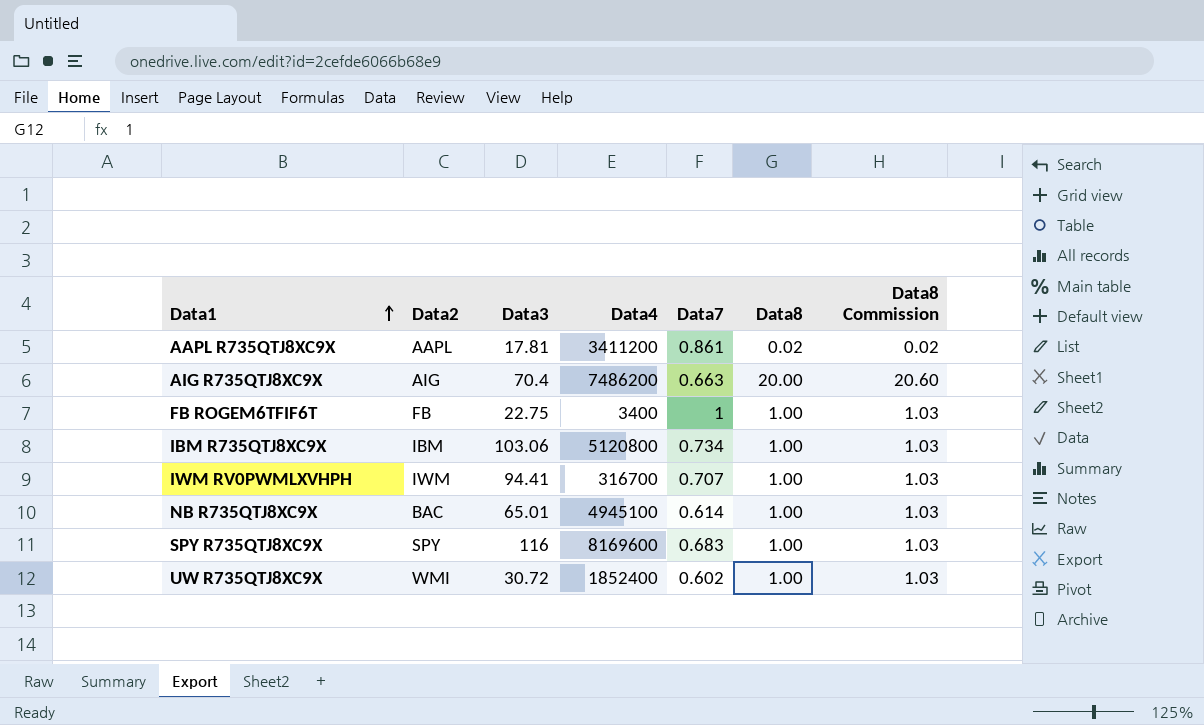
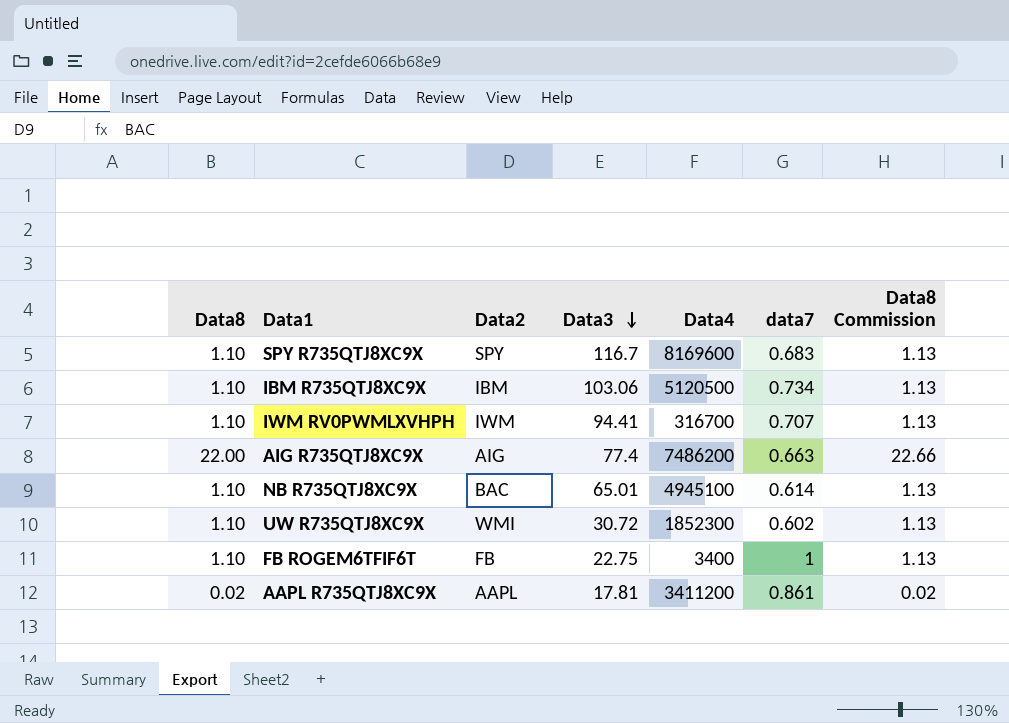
row order: Data1 ascending -> Data3 descending
column Data8 | position: 6 -> 1
column name: Data7 -> data7
SPY R735QTJ8XC9X | Data8: 1.00 -> 1.10
SPY R735QTJ8XC9X | Data3: 116 -> 116.7
SPY R735QTJ8XC9X | Data8 Commission: 1.03 -> 1.13
IBM R735QTJ8XC9X | Data8: 1.00 -> 1.10
IBM R735QTJ8XC9X | Data4: 5120800 -> 5120500
IBM R735QTJ8XC9X | Data8 Commission: 1.03 -> 1.13
IWM RV0PWMLXVHPH | Data8: 1.00 -> 1.10
IWM RV0PWMLXVHPH | Data8 Commission: 1.03 -> 1.13
AIG R735QTJ8XC9X | Data8: 20.00 -> 22.00
AIG R735QTJ8XC9X | Data3: 70.4 -> 77.4
AIG R735QTJ8XC9X | Data8 Commission: 20.60 -> 22.66
NB R735QTJ8XC9X | Data8: 1.00 -> 1.10
NB R735QTJ8XC9X | Data8 Commission: 1.03 -> 1.13
UW R735QTJ8XC9X | Data8: 1.00 -> 1.10
UW R735QTJ8XC9X | Data4: 1852400 -> 1852300
UW R735QTJ8XC9X | Data8 Commission: 1.03 -> 1.13
FB ROGEM6TFIF6T | Data8: 1.00 -> 1.10
FB ROGEM6TFIF6T | Data8 Commission: 1.03 -> 1.13

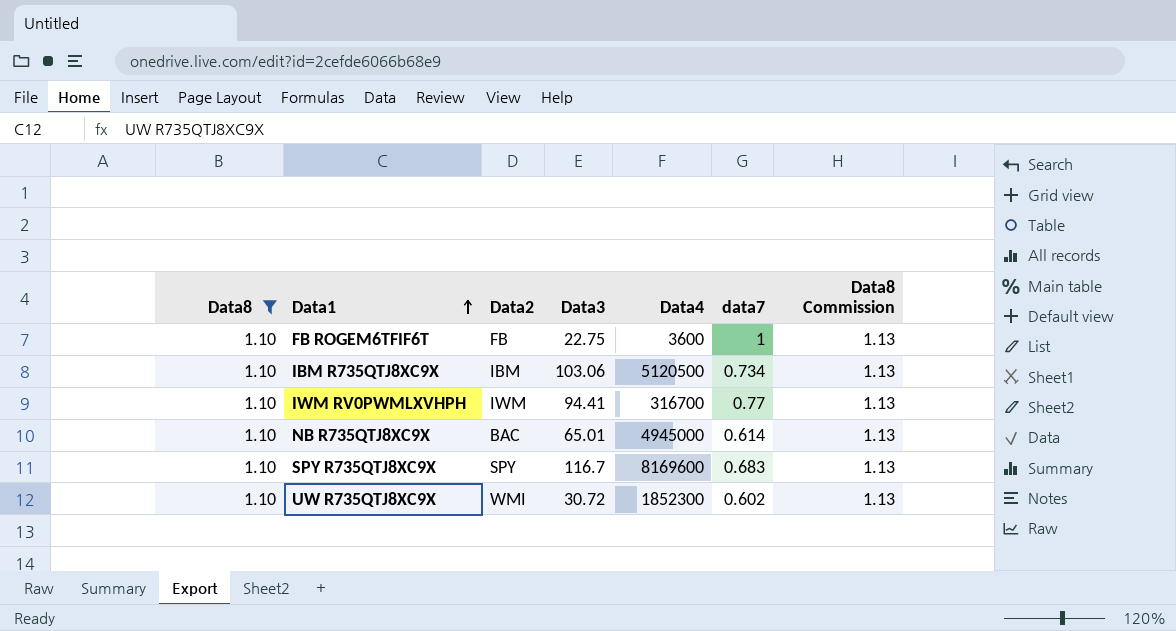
filter: none -> Data8 = 1.10
row order: Data3 descending -> Data1 ascending
FB ROGEM6TFIF6T | Data4: 3400 -> 3600
IWM RV0PWMLXVHPH | data7: 0.707 -> 0.77
NB R735QTJ8XC9X | Data4: 4945100 -> 4945000

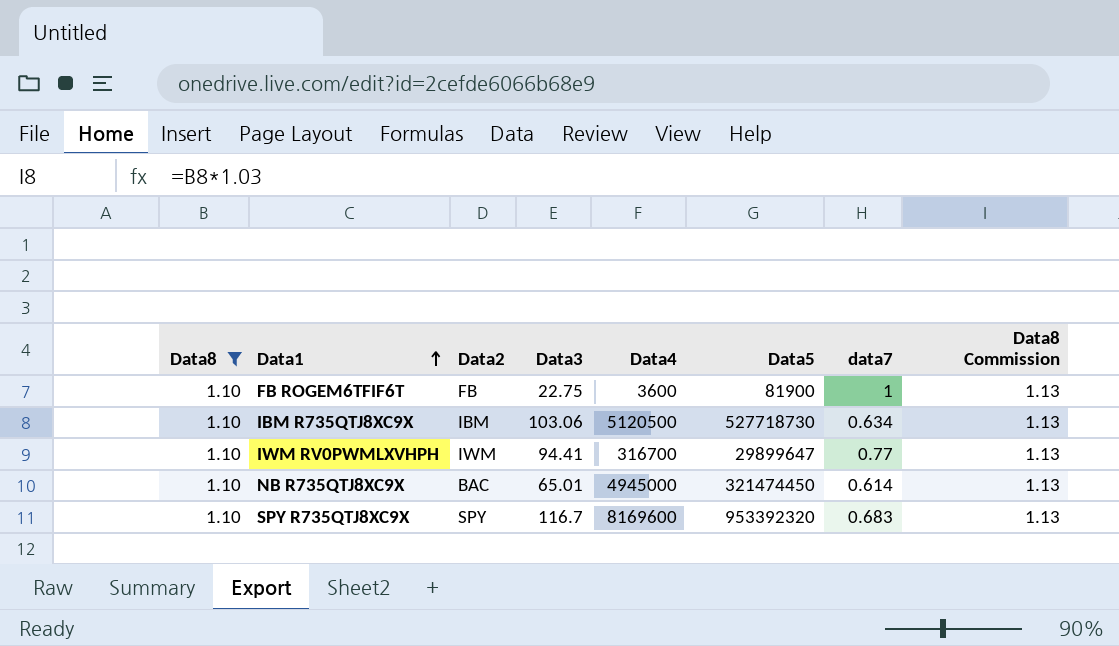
column Data5 | formula: none -> [Data3] * [Data4]
row UW R735QTJ8XC9X: 1.10 | WMI | 30.72 | 1852300 | 0.602 | 1.13 -> none
IBM R735QTJ8XC9X | data7: 0.734 -> 0.634

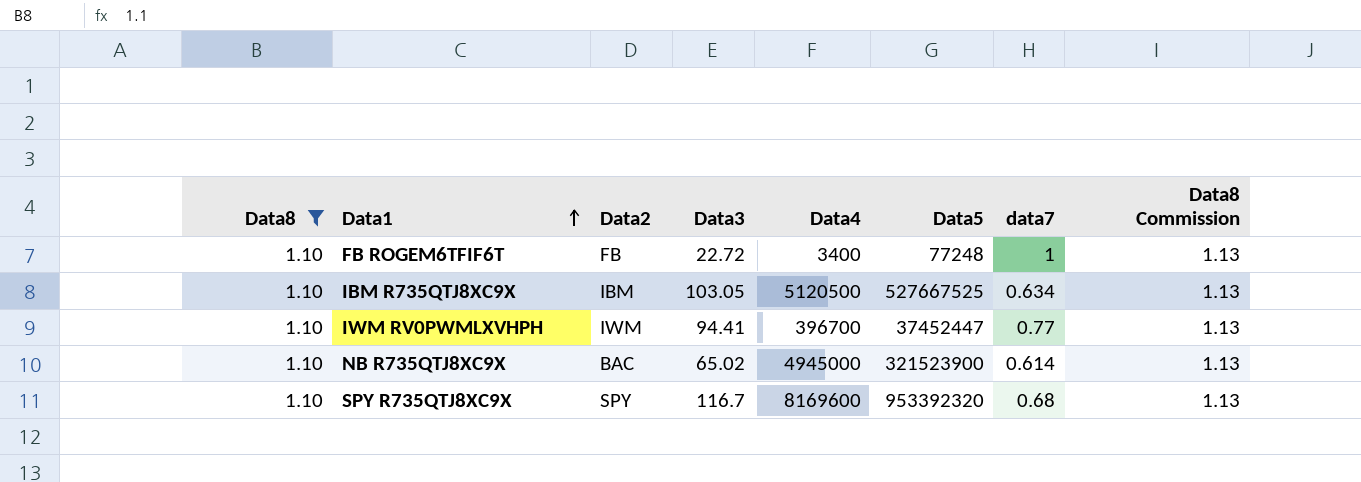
FB ROGEM6TFIF6T | Data3: 22.75 -> 22.72
FB ROGEM6TFIF6T | Data4: 3600 -> 3400
FB ROGEM6TFIF6T | Data5: 81900 -> 77248
IBM R735QTJ8XC9X | Data3: 103.06 -> 103.05
IBM R735QTJ8XC9X | Data5: 527718730 -> 527667525
IWM RV0PWMLXVHPH | Data4: 316700 -> 396700
IWM RV0PWMLXVHPH | Data5: 29899647 -> 37452447
NB R735QTJ8XC9X | Data3: 65.01 -> 65.02
NB R735QTJ8XC9X | Data5: 321474450 -> 321523900
SPY R735QTJ8XC9X | data7: 0.683 -> 0.68

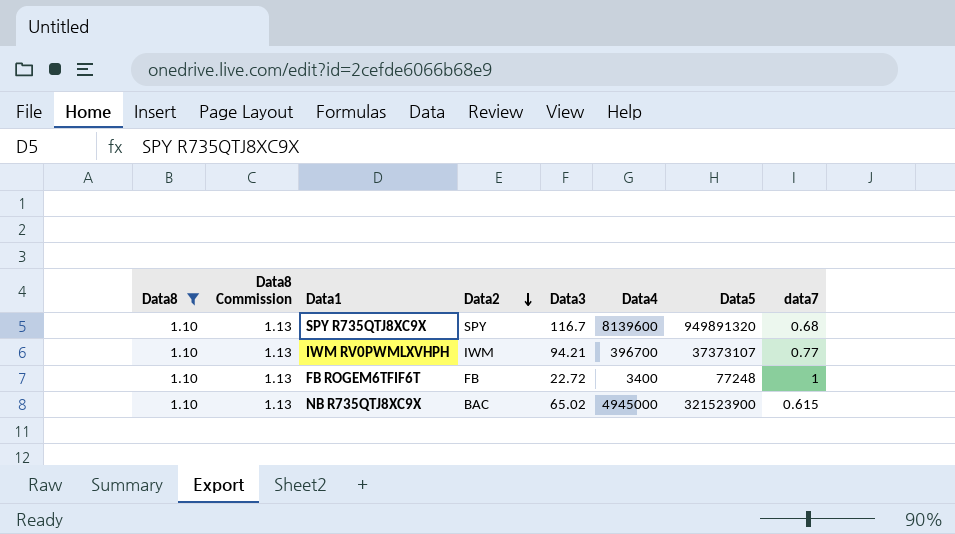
row order: Data1 ascending -> Data2 descending
column Data8 Commission | position: 8 -> 2
row IBM R735QTJ8XC9X: 1.10 | IBM | 103.05 | 5120500 | 527667525 | 0.634 | 1.13 -> none
SPY R735QTJ8XC9X | Data4: 8169600 -> 8139600
SPY R735QTJ8XC9X | Data5: 953392320 -> 949891320
IWM RV0PWMLXVHPH | Data3: 94.41 -> 94.21
IWM RV0PWMLXVHPH | Data5: 37452447 -> 37373107
NB R735QTJ8XC9X | data7: 0.614 -> 0.615

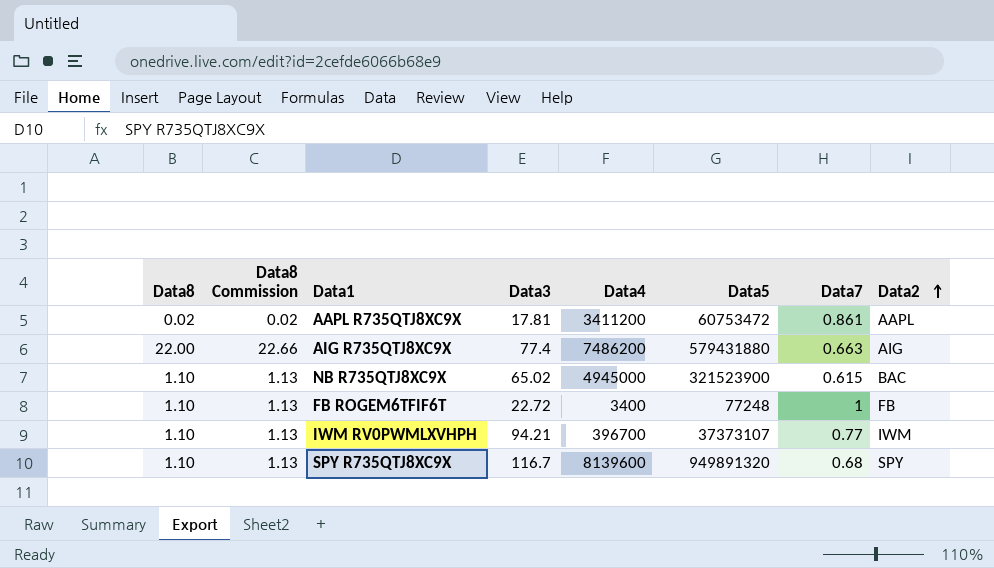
filter: Data8 = 1.10 -> none
row order: Data2 descending -> Data2 ascending
column name: data7 -> Data7
column Data2 | position: 4 -> 8

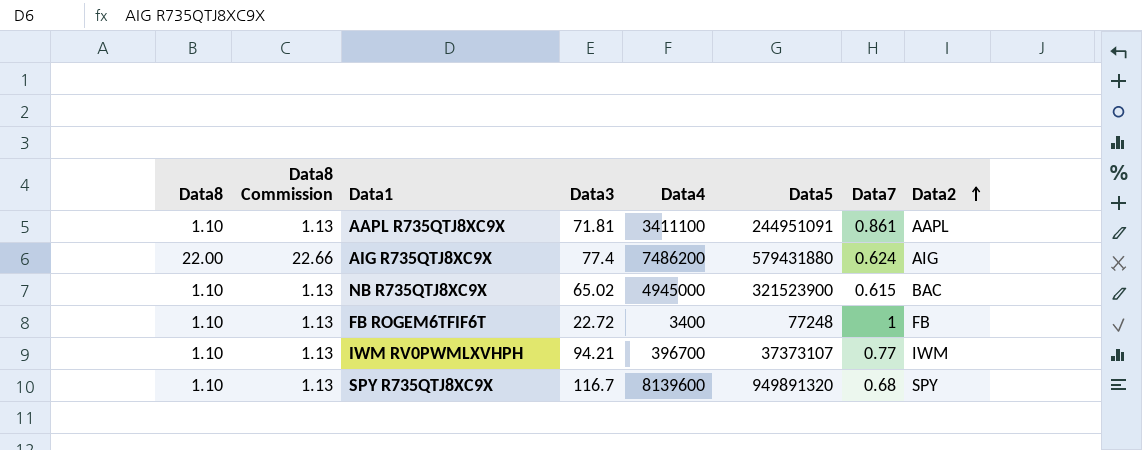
AAPL R735QTJ8XC9X | Data8: 0.02 -> 1.10
AAPL R735QTJ8XC9X | Data8 Commission: 0.02 -> 1.13
AAPL R735QTJ8XC9X | Data3: 17.81 -> 71.81
AAPL R735QTJ8XC9X | Data4: 3411200 -> 3411100
AAPL R735QTJ8XC9X | Data5: 60753472 -> 244951091
AIG R735QTJ8XC9X | Data7: 0.663 -> 0.624

